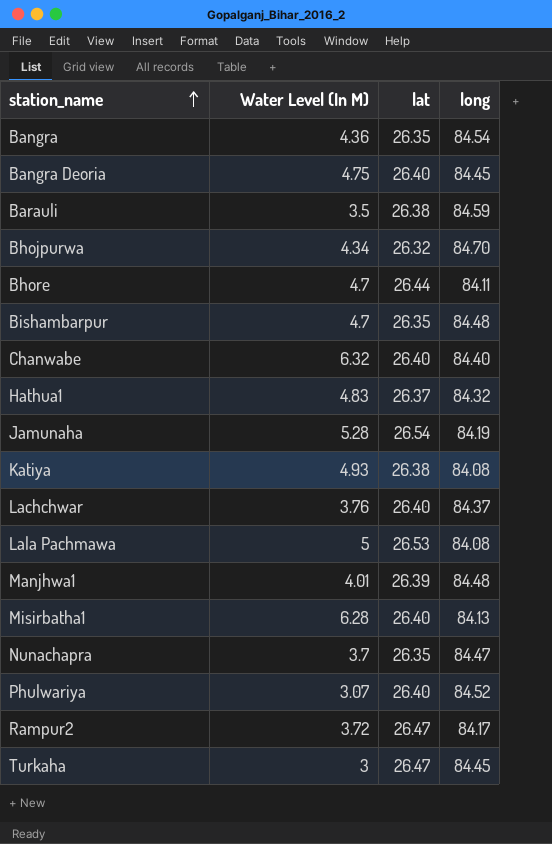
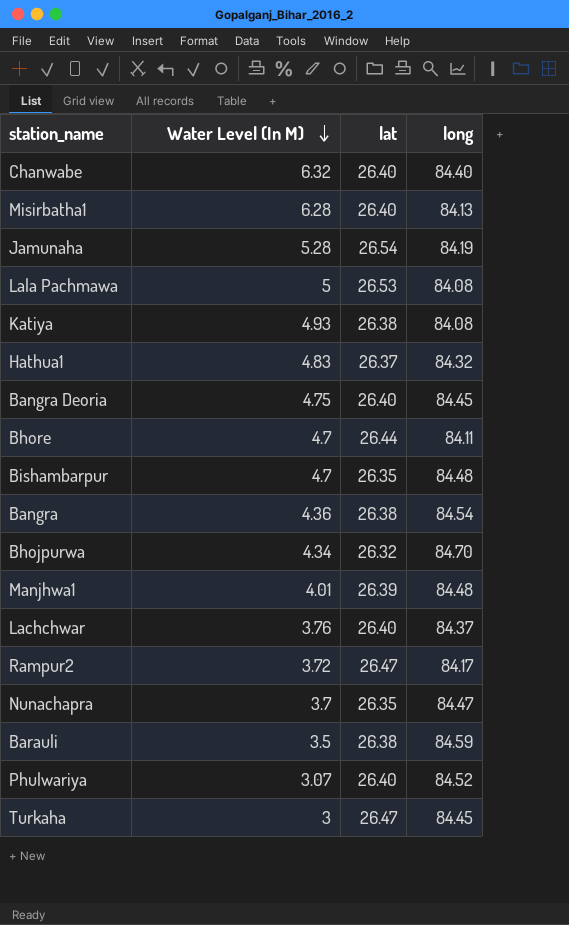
row order: station_name ascending -> Water Level (In M) descending
Bangra | lat: 26.35 -> 26.38

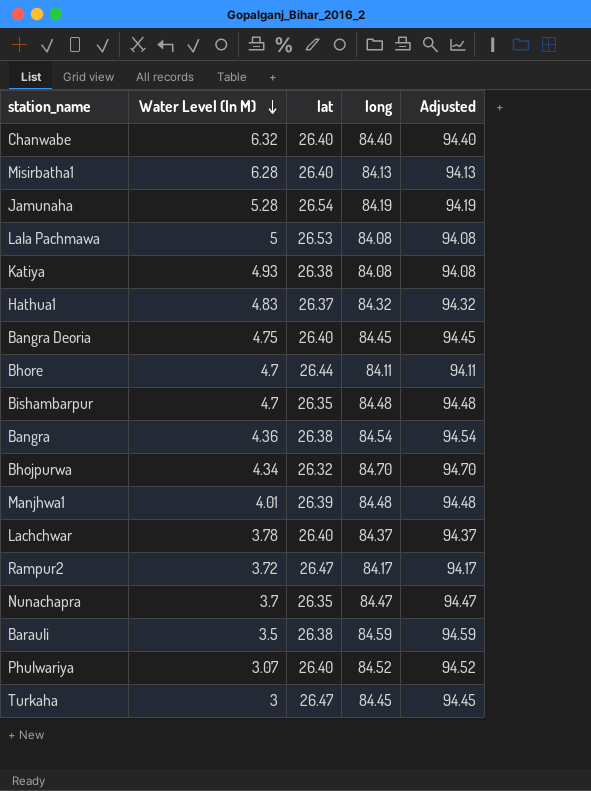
column Adjusted | formula: none -> [long] + 10
Lachchwar | Water Level (In M): 3.76 -> 3.78

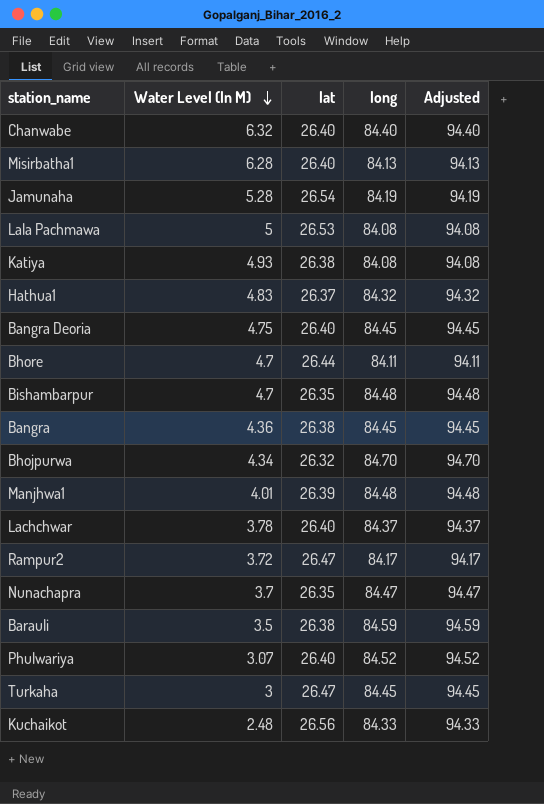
Bangra | long: 84.54 -> 84.45
Bangra | Adjusted: 94.54 -> 94.45
row Kuchaikot: none -> 2.48 | 26.56 | 84.33 | 94.33

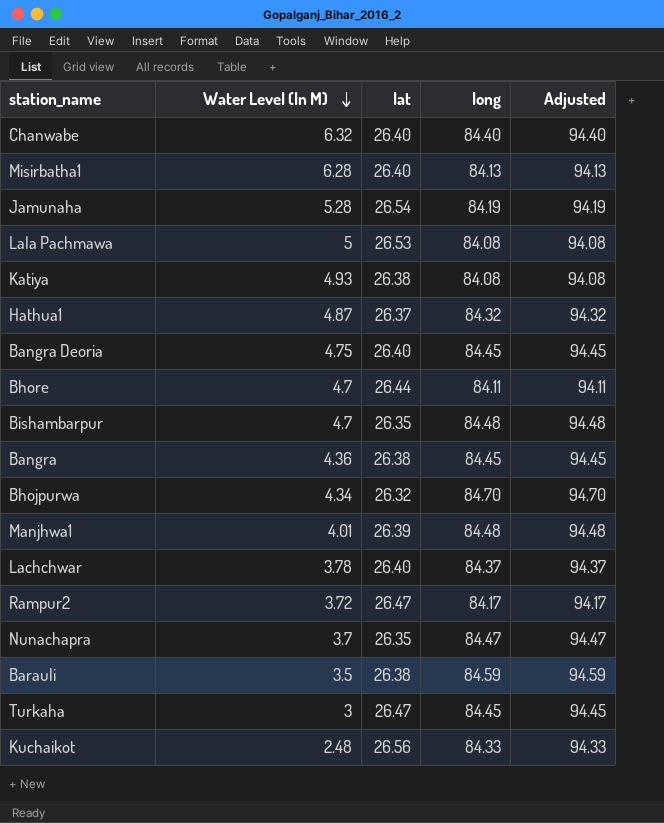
row Phulwariya: 3.07 | 26.40 | 84.52 | 94.52 -> none
Hathua1 | Water Level (In M): 4.83 -> 4.87

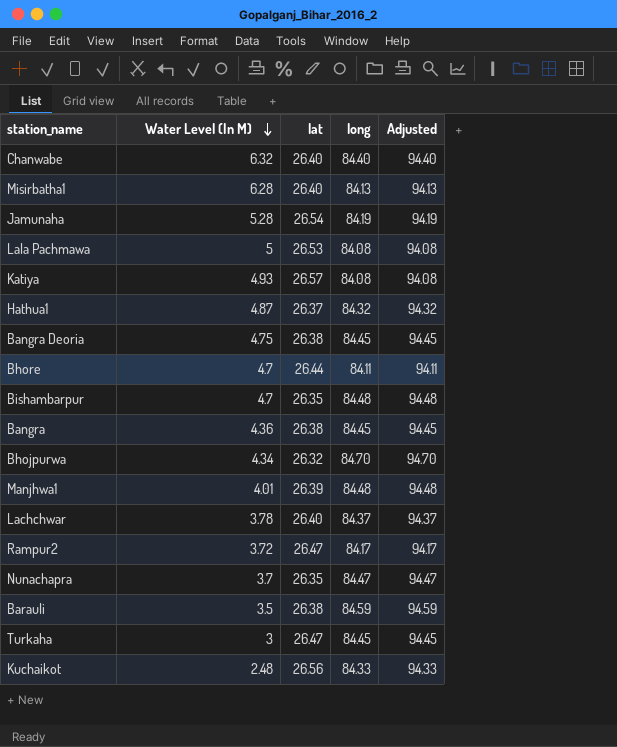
Katiya | lat: 26.38 -> 26.57
Bangra Deoria | lat: 26.40 -> 26.38

